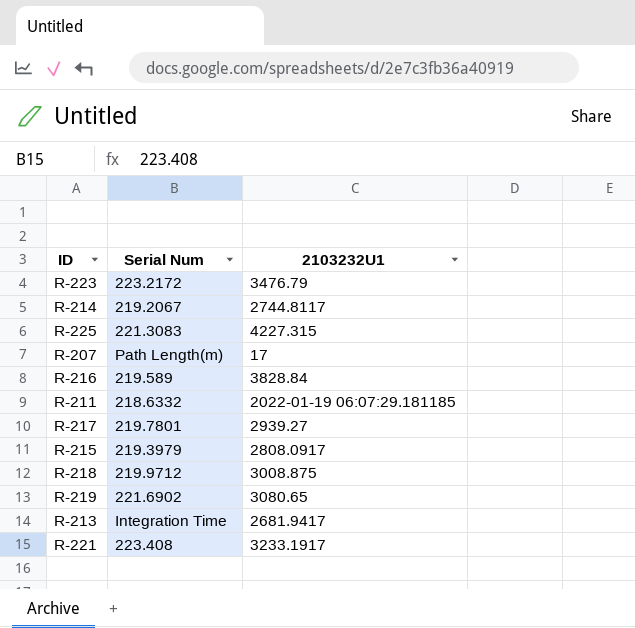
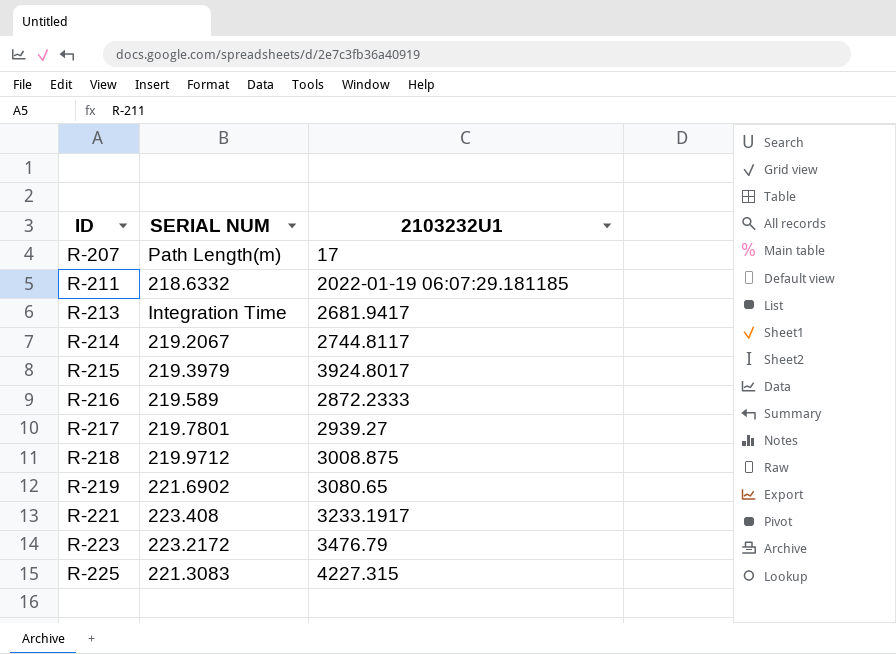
row order: none -> ID ascending
column name: Serial Num -> SERIAL NUM
R-215 | 2103232U1: 2808.0917 -> 3924.8017
R-216 | 2103232U1: 3828.84 -> 2872.2333

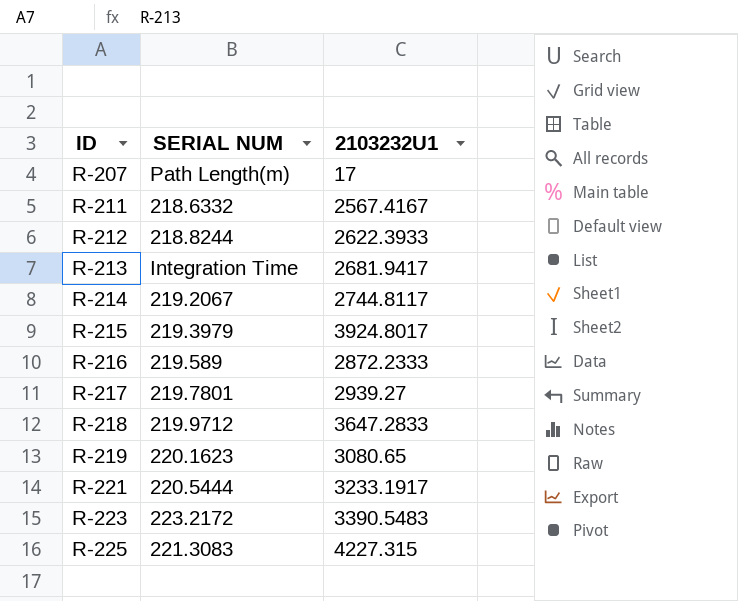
R-211 | 2103232U1: 2022-01-19 06:07:29.181185 -> 2567.4167
row R-212: none -> 218.8244 | 2622.3933
R-218 | 2103232U1: 3008.875 -> 3647.2833
R-219 | SERIAL NUM: 221.6902 -> 220.1623
R-221 | SERIAL NUM: 223.408 -> 220.5444
R-223 | 2103232U1: 3476.79 -> 3390.5483

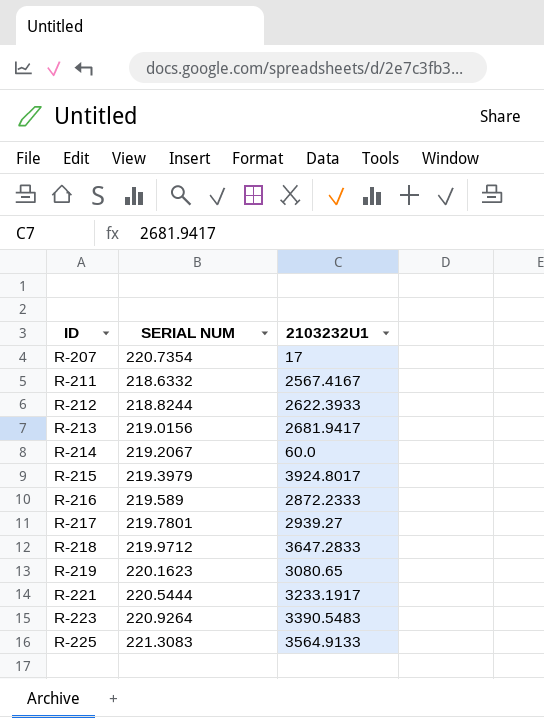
R-207 | SERIAL NUM: Path Length(m) -> 220.7354
R-213 | SERIAL NUM: Integration Time -> 219.0156
R-214 | 2103232U1: 2744.8117 -> 60.0
R-223 | SERIAL NUM: 223.2172 -> 220.9264
R-225 | 2103232U1: 4227.315 -> 3564.9133

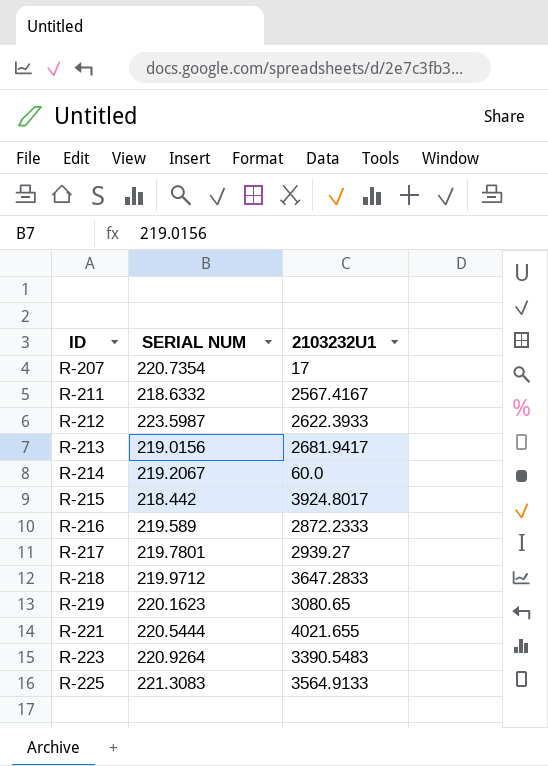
R-212 | SERIAL NUM: 218.8244 -> 223.5987
R-215 | SERIAL NUM: 219.3979 -> 218.442
R-221 | 2103232U1: 3233.1917 -> 4021.655

